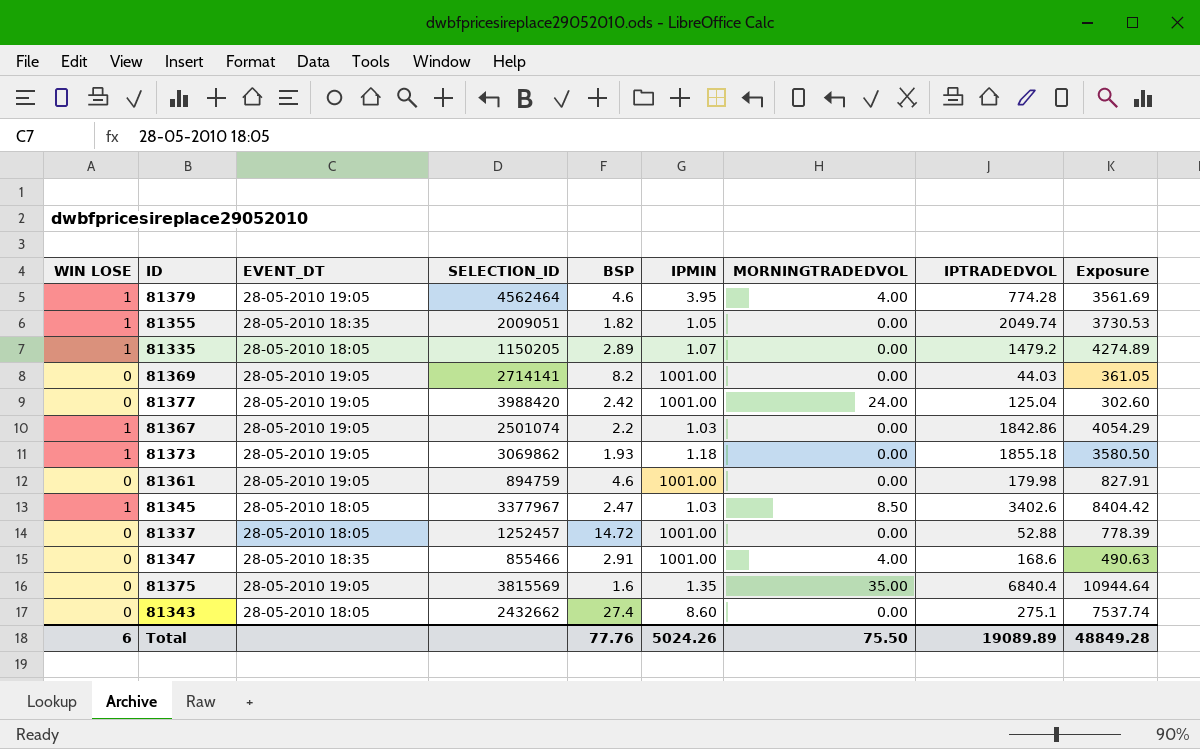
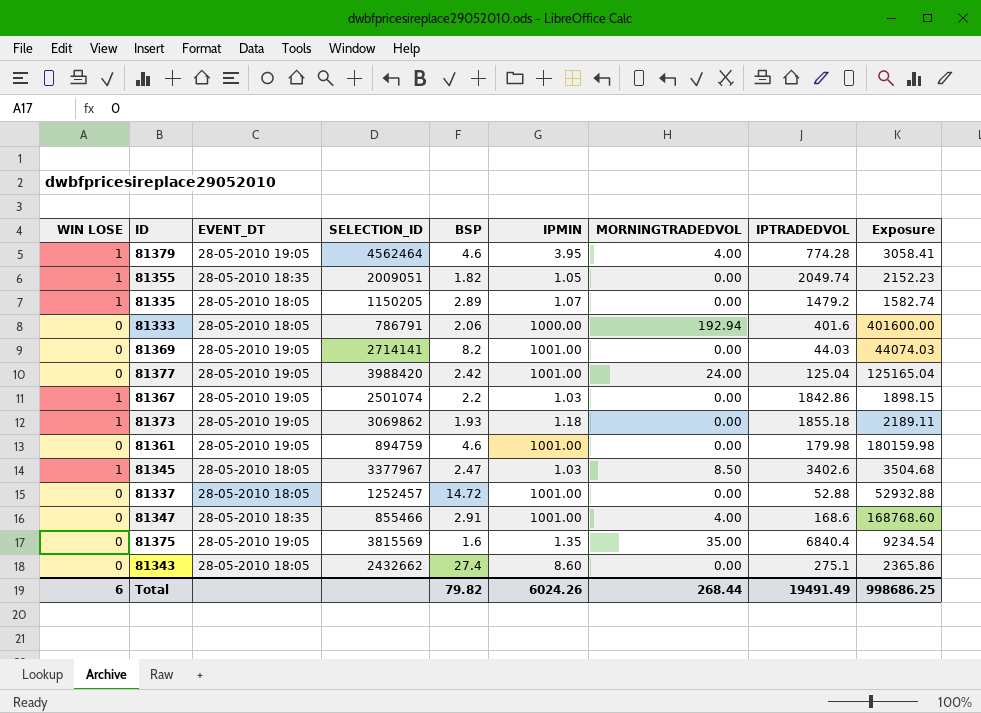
column Exposure | formula: [BSP] * [IPTRADEDVOL] -> [IPMIN] * [IPTRADEDVOL]
row 81333: none -> 0 | 28-05-2010 18:05 | 786791 | 2.06 | 1000.00 | 192.94 | 401.6 | 401600.00
Total | BSP: 77.76 -> 79.82
Total | IPMIN: 5024.26 -> 6024.26
Total | MORNINGTRADEDVOL: 75.50 -> 268.44
Total | IPTRADEDVOL: 19089.89 -> 19491.49
Total | Exposure: 48849.28 -> 998686.25

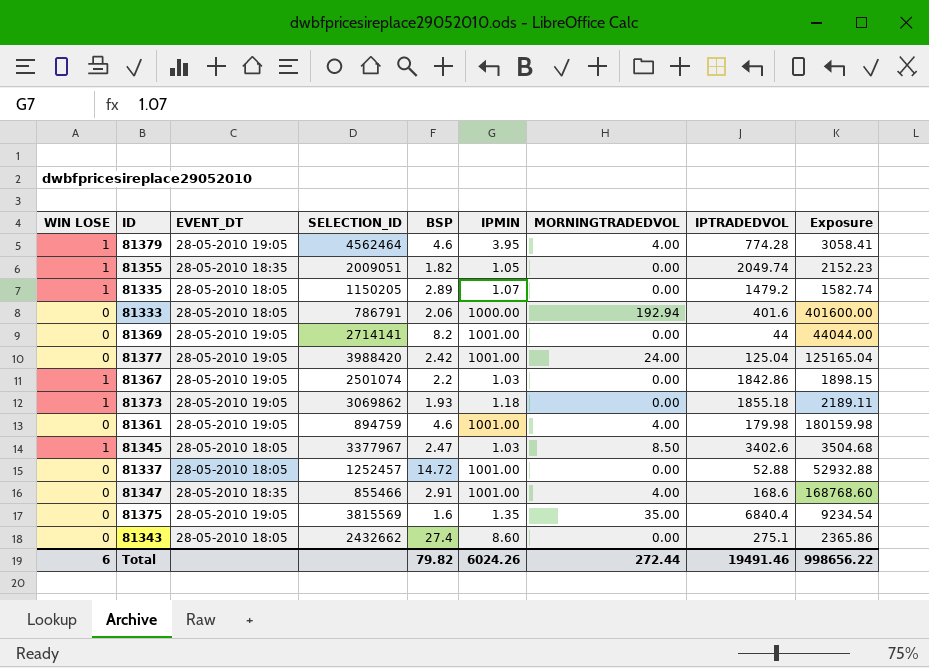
81369 | IPTRADEDVOL: 44.03 -> 44
81369 | Exposure: 44074.03 -> 44044.00
81361 | MORNINGTRADEDVOL: 0.00 -> 4.00
Total | MORNINGTRADEDVOL: 268.44 -> 272.44
Total | IPTRADEDVOL: 19491.49 -> 19491.46
Total | Exposure: 998686.25 -> 998656.22

